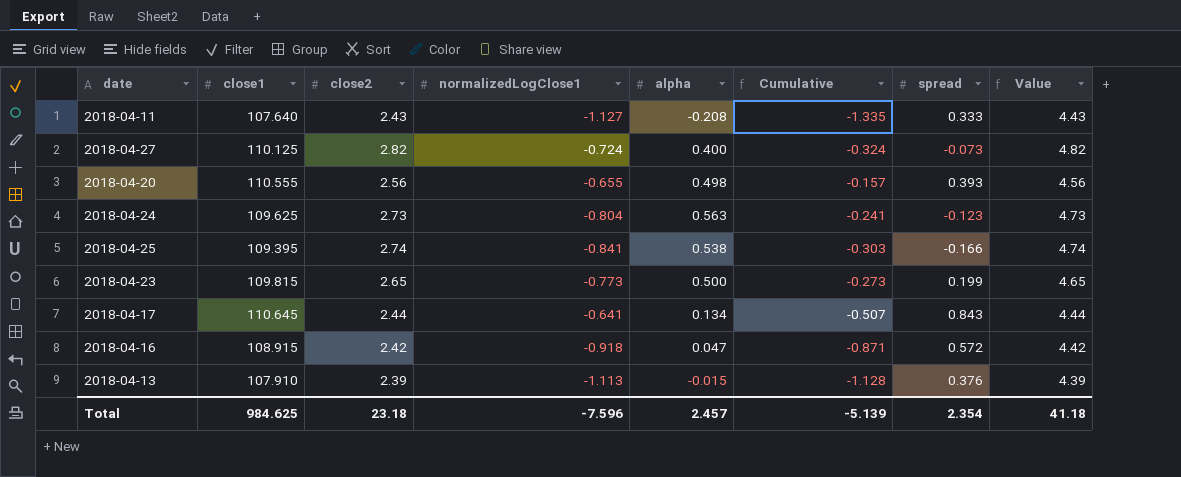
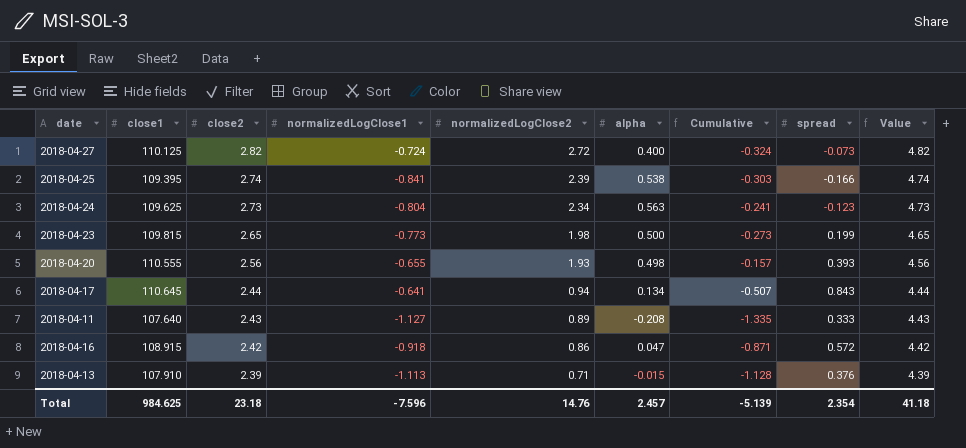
row order: none -> close2 descending
column normalizedLogClose2 | position: none -> 5

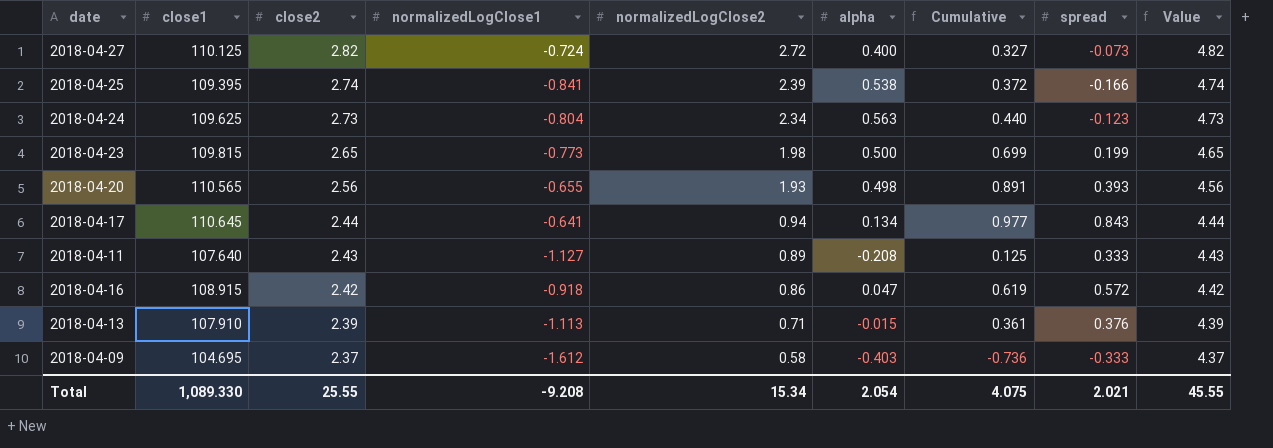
column Cumulative | formula: [normalizedLogClose1] + [alpha] -> [alpha] + [spread]
2018-04-20 | close1: 110.555 -> 110.565
row 2018-04-09: none -> 104.695 | 2.37 | -1.612 | 0.58 | -0.403 | -0.736 | -0.333 | 4.37
Total | close1: 984.625 -> 1,089.330
Total | close2: 23.18 -> 25.55
Total | normalizedLogClose1: -7.596 -> -9.208
Total | normalizedLogClose2: 14.76 -> 15.34
Total | alpha: 2.457 -> 2.054
Total | Cumulative: -5.139 -> 4.075
Total | spread: 2.354 -> 2.021
Total | Value: 41.18 -> 45.55

